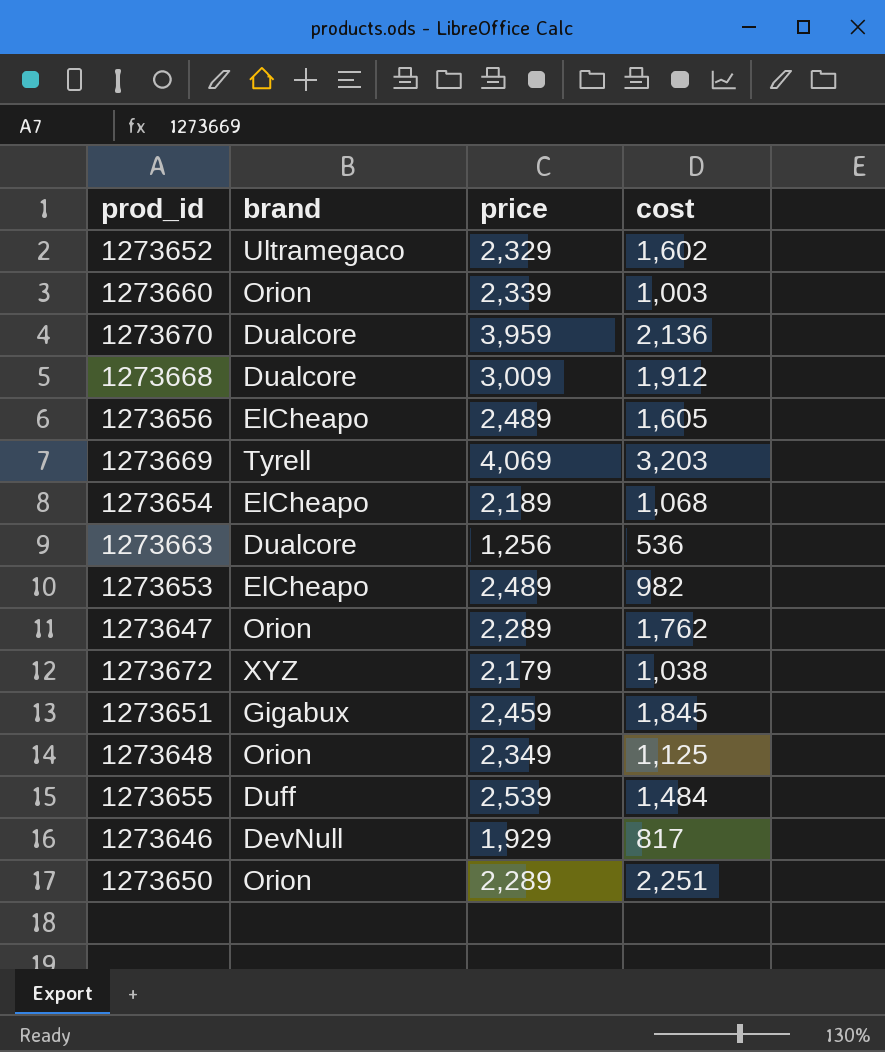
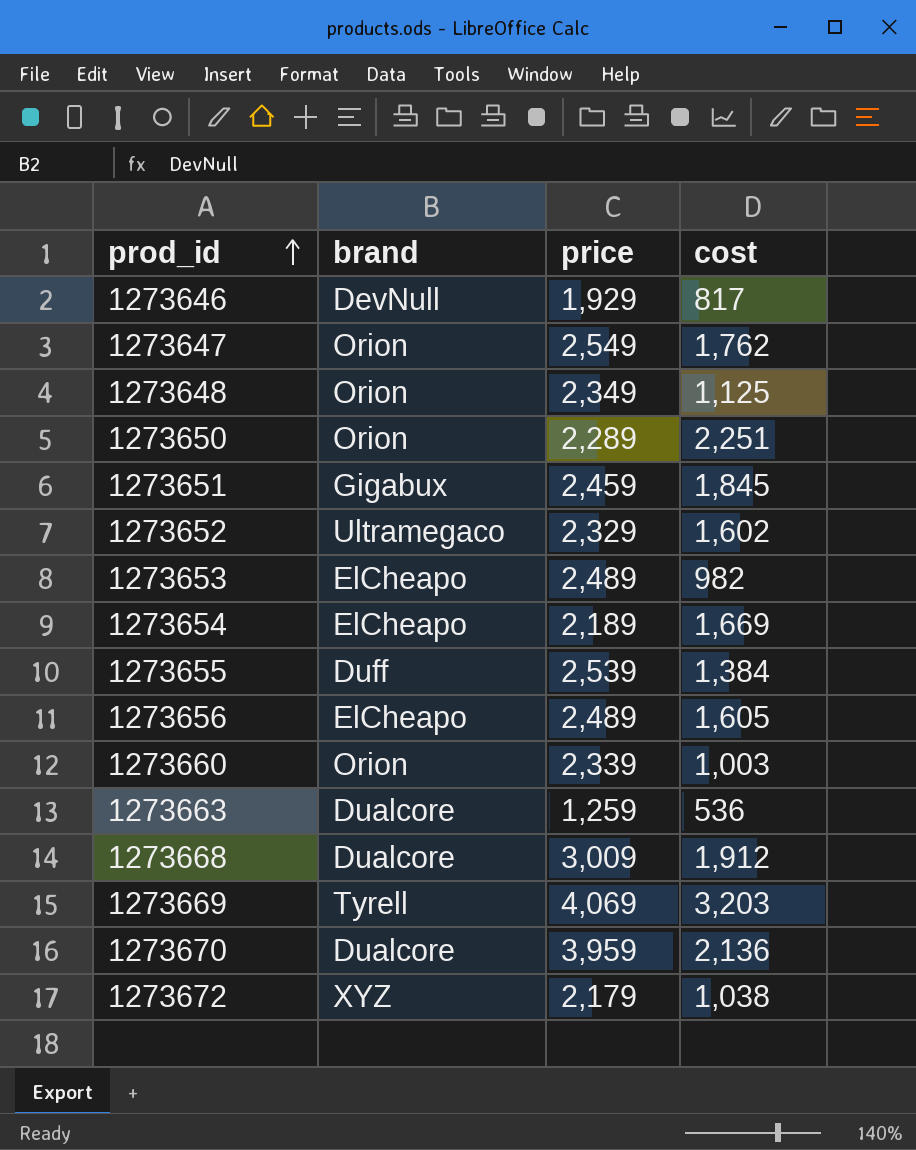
row order: none -> prod_id ascending
1273647 | price: 2,289 -> 2,549
1273654 | cost: 1,068 -> 1,669
1273655 | cost: 1,484 -> 1,384
1273663 | price: 1,256 -> 1,259

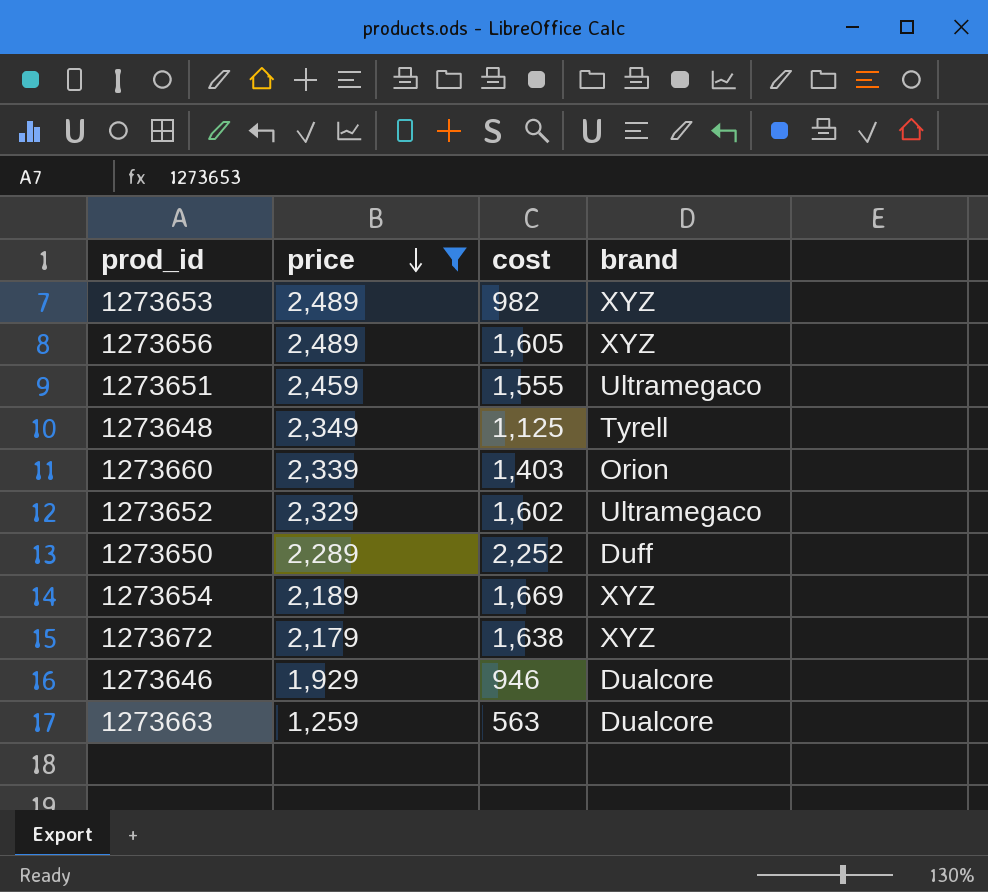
filter: none -> price <= 2,489
row order: prod_id ascending -> price descending
column brand | position: 2 -> 4
1273653 | brand: ElCheapo -> XYZ
1273656 | brand: ElCheapo -> XYZ
1273651 | cost: 1,845 -> 1,555
1273651 | brand: Gigabux -> Ultramegaco
1273648 | brand: Orion -> Tyrell
1273660 | cost: 1,003 -> 1,403
1273650 | cost: 2,251 -> 2,252
1273650 | brand: Orion -> Duff
1273654 | brand: ElCheapo -> XYZ
1273672 | cost: 1,038 -> 1,638
1273646 | cost: 817 -> 946
1273646 | brand: DevNull -> Dualcore
1273663 | cost: 536 -> 563

